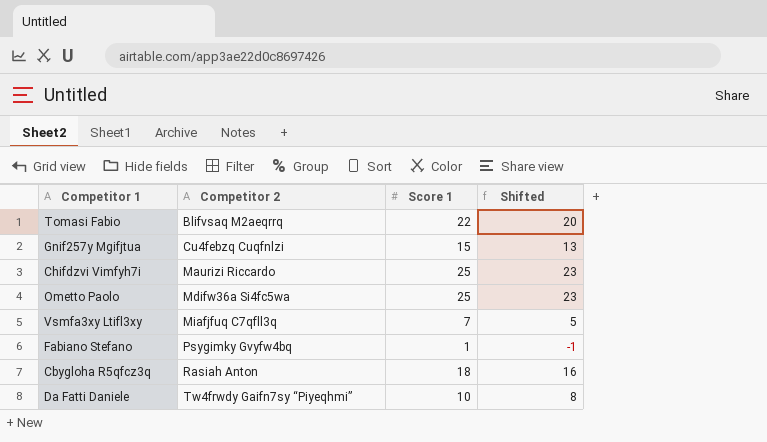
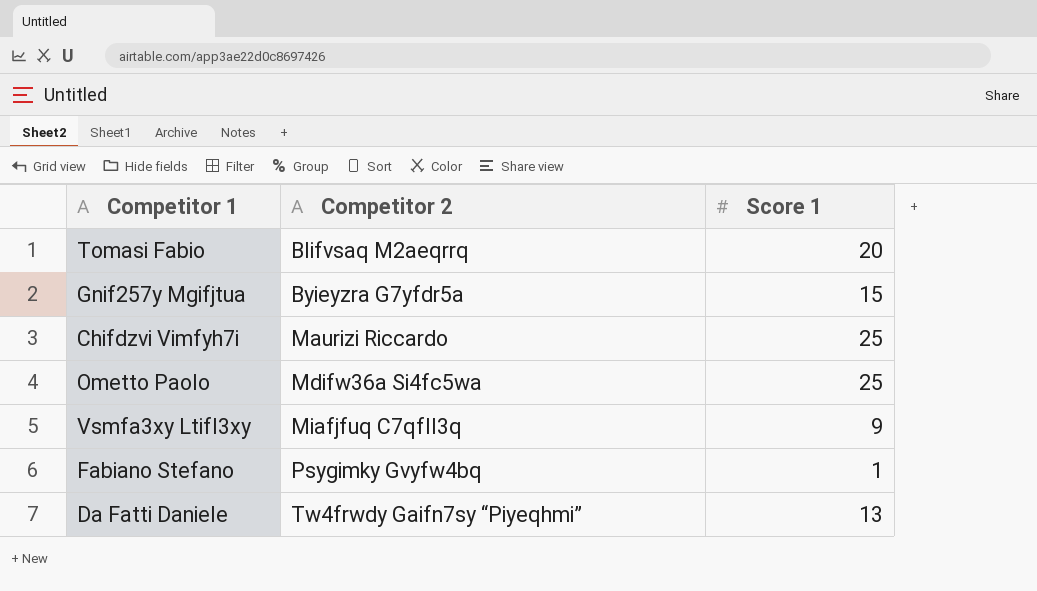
column Shifted | formula: [Score 1] - 2 -> none
row Cbygloha R5qfcz3q: Rasiah Anton | 18 | 16 -> none
Tomasi Fabio | Score 1: 22 -> 20
Gnif257y Mgifjtua | Competitor 2: Cu4febzq Cuqfnlzi -> Byieyzra G7yfdr5a
Vsmfa3xy Ltifl3xy | Score 1: 7 -> 9
Da Fatti Daniele | Score 1: 10 -> 13

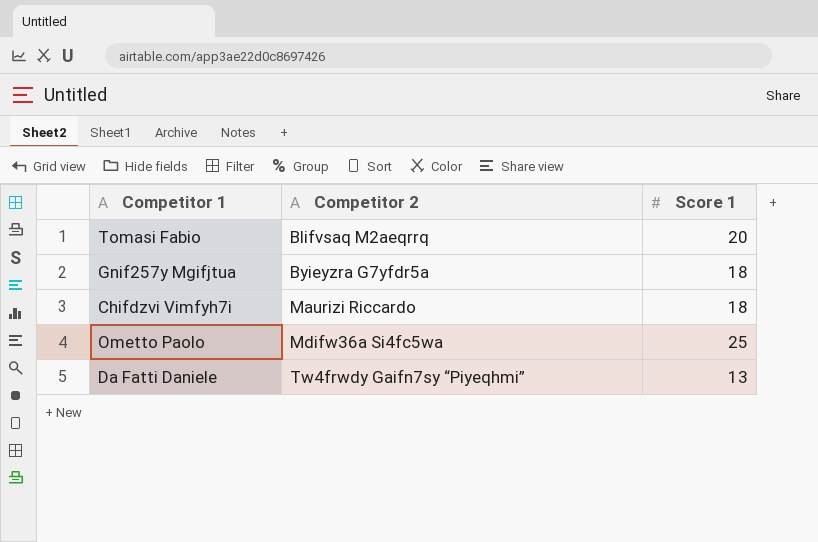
row Vsmfa3xy Ltifl3xy: Miafjfuq C7qfll3q | 9 -> none
row Fabiano Stefano: Psygimky Gvyfw4bq | 1 -> none
Gnif257y Mgifjtua | Score 1: 15 -> 18
Chifdzvi Vimfyh7i | Score 1: 25 -> 18

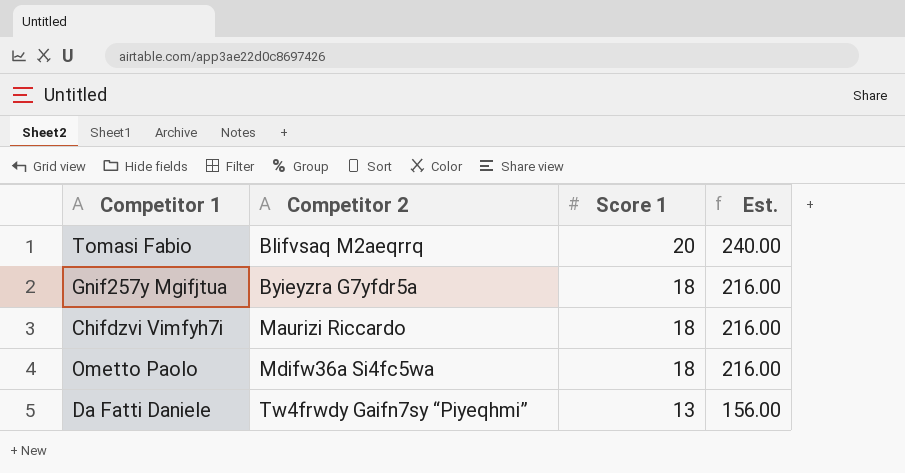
column Est. | formula: none -> [Score 1] * 12
Ometto Paolo | Score 1: 25 -> 18

